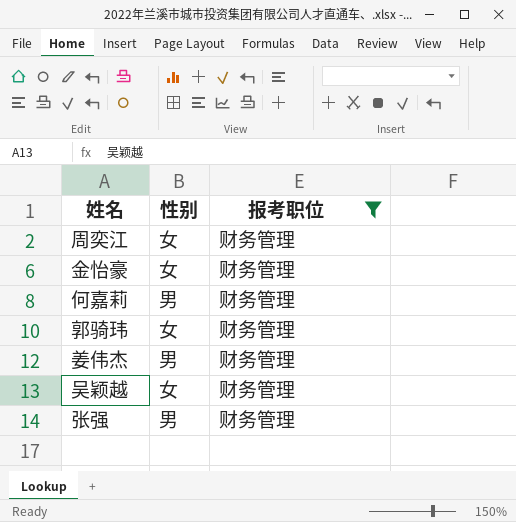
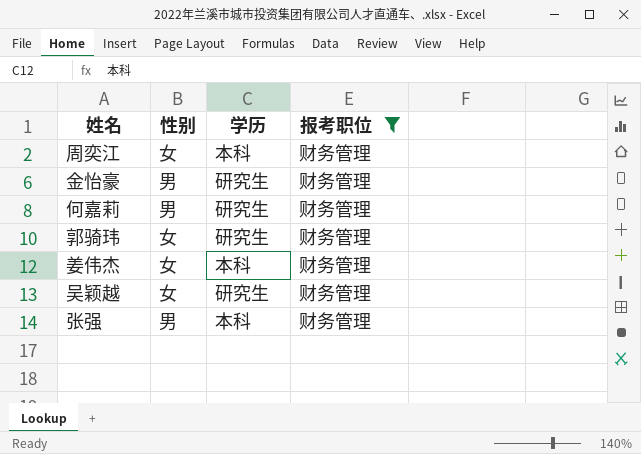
column 学历 | position: none -> 3
金怡豪 | 性别: 女 -> 男
姜伟杰 | 性别: 男 -> 女

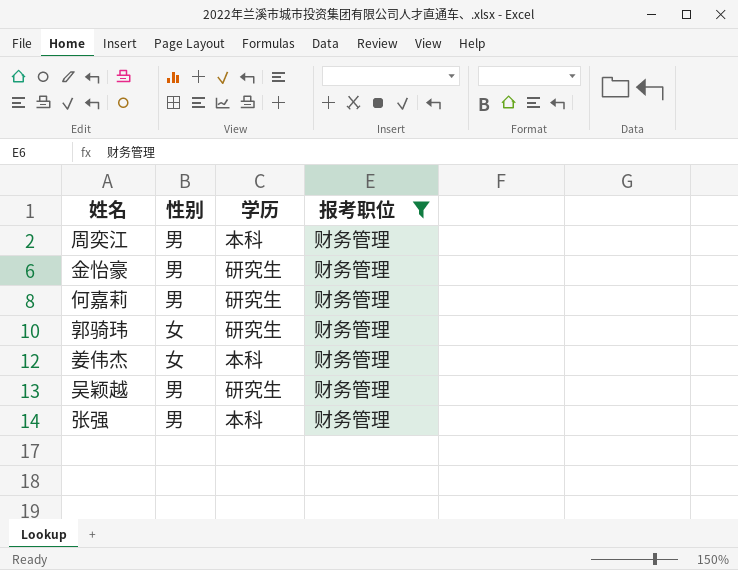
周奕江 | 性别: 女 -> 男
吴颖越 | 性别: 女 -> 男

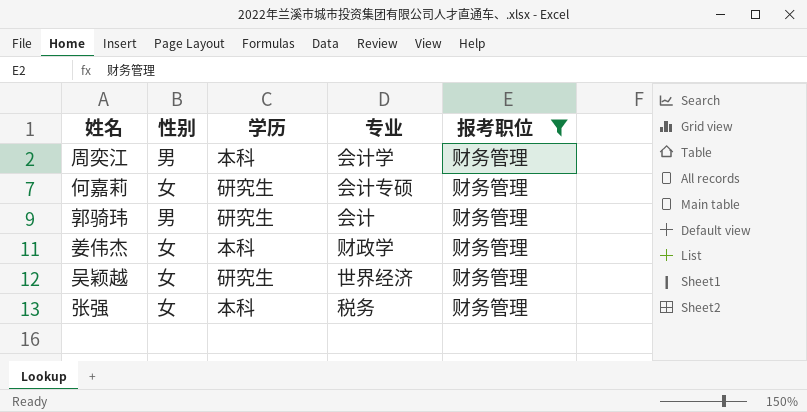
column 专业 | position: none -> 4
row 金怡豪: 男 | 研究生 | 财务管理 -> none
何嘉莉 | 性别: 男 -> 女
郭骑玮 | 性别: 女 -> 男
吴颖越 | 性别: 男 -> 女
张强 | 性别: 男 -> 女

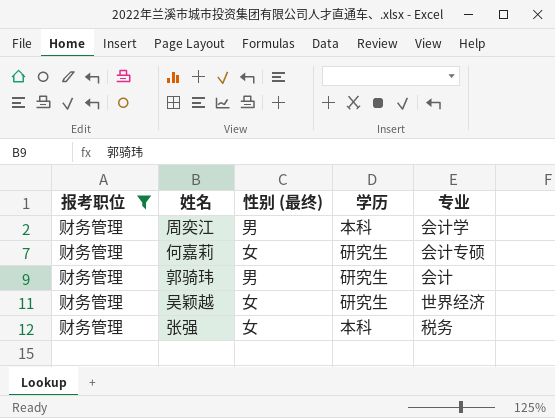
column 报考职位 | position: 5 -> 1
column name: 性别 -> 性别 (最终)
row 姜伟杰: 女 | 本科 | 财政学 | 财务管理 -> none

